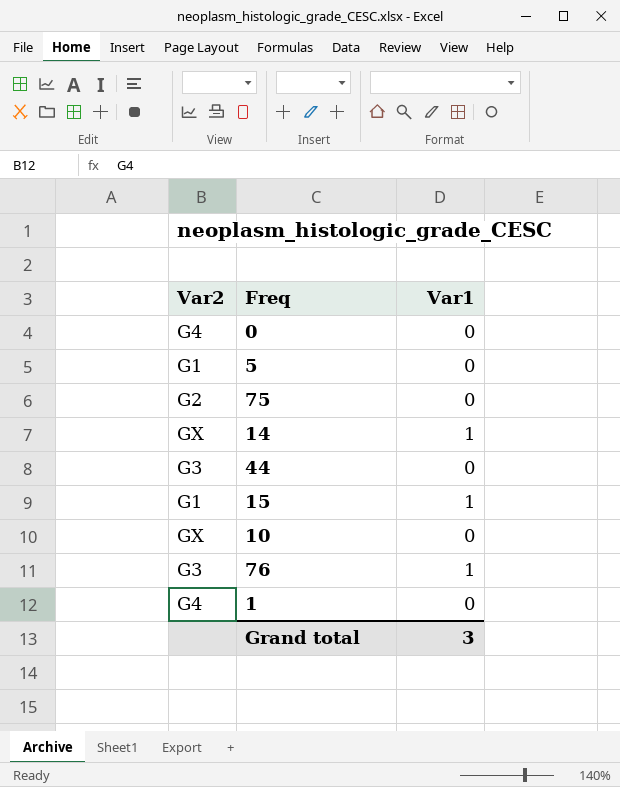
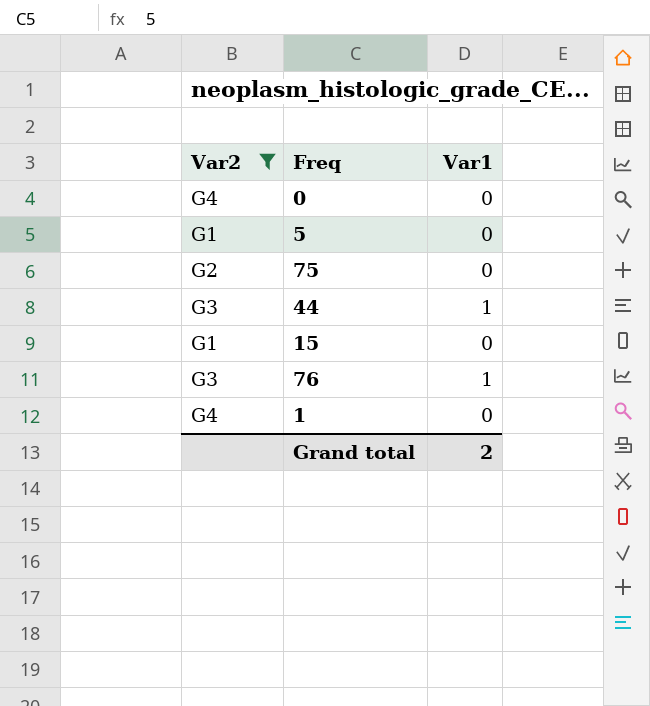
filter: none -> Var2 != GX
44 | Var1: 0 -> 1
15 | Var1: 1 -> 0
Grand total | Var1: 3 -> 2

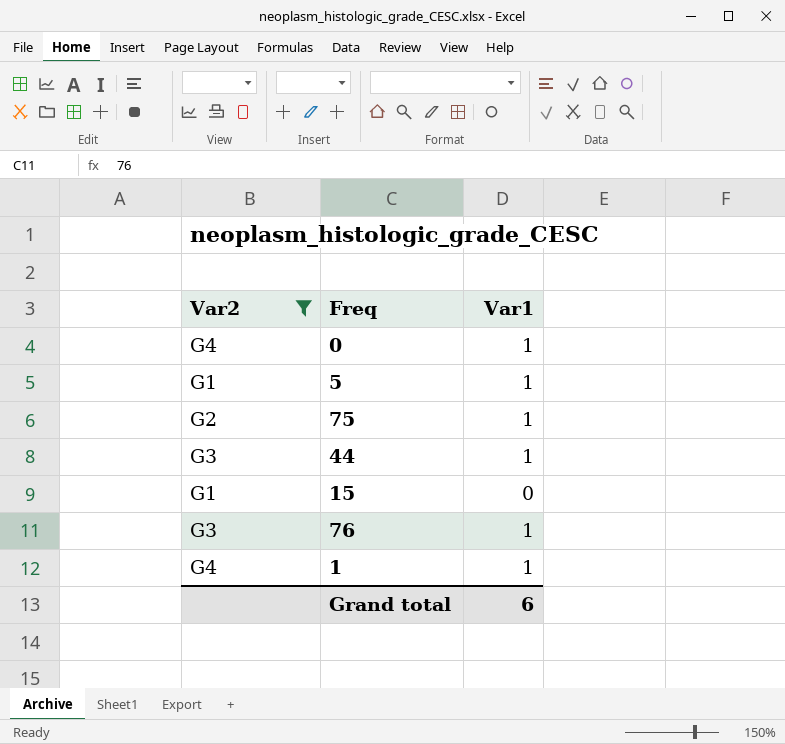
0 | Var1: 0 -> 1
5 | Var1: 0 -> 1
75 | Var1: 0 -> 1
1 | Var1: 0 -> 1
Grand total | Var1: 2 -> 6

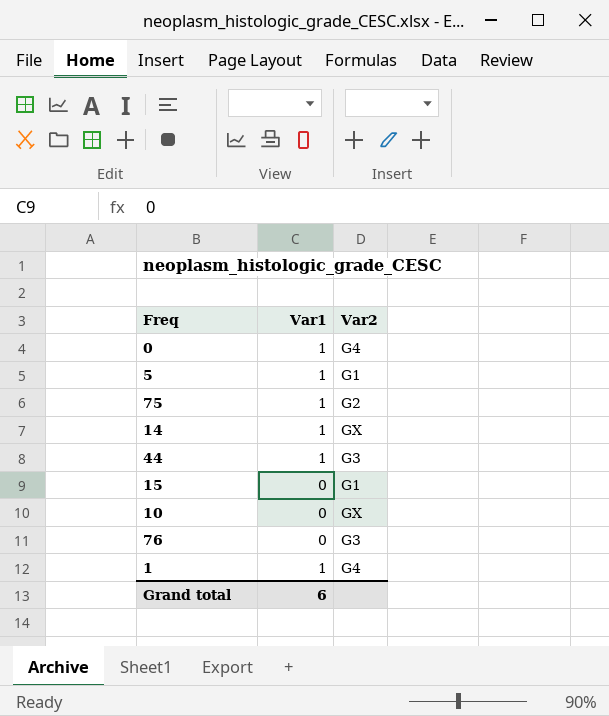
filter: Var2 != GX -> none
column Var2 | position: 1 -> 3
76 | Var1: 1 -> 0

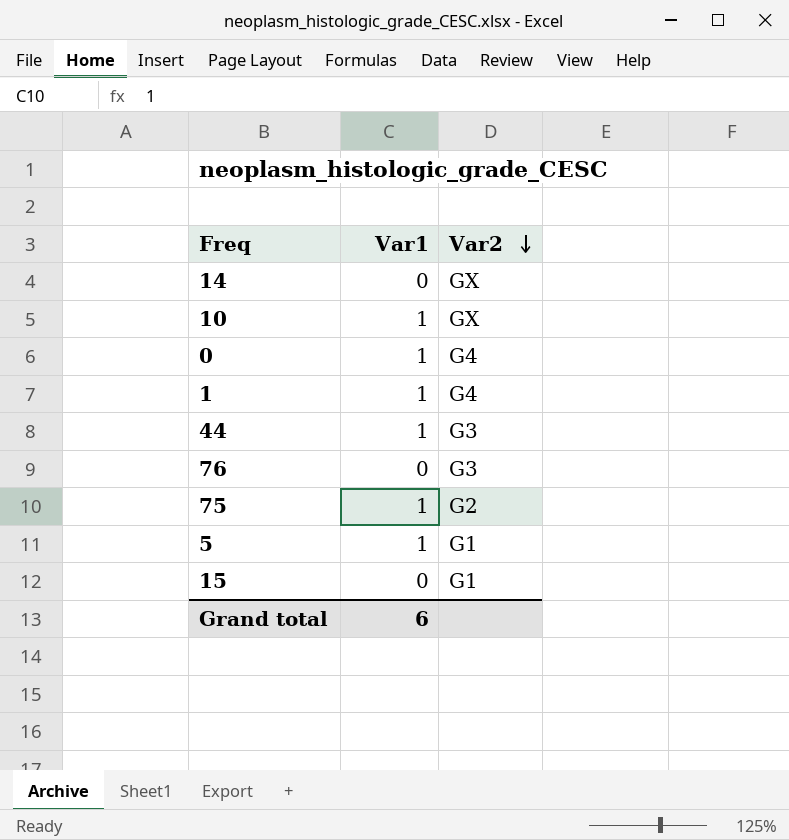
row order: none -> Var2 descending
14 | Var1: 1 -> 0
10 | Var1: 0 -> 1

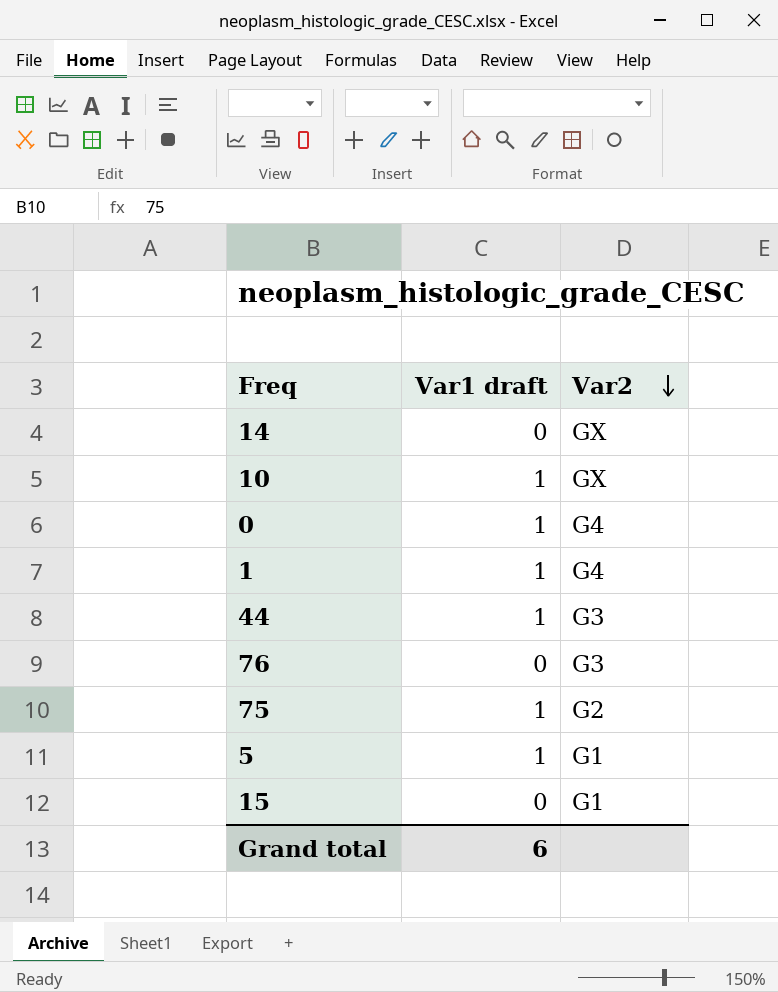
column name: Var1 -> Var1 draft

